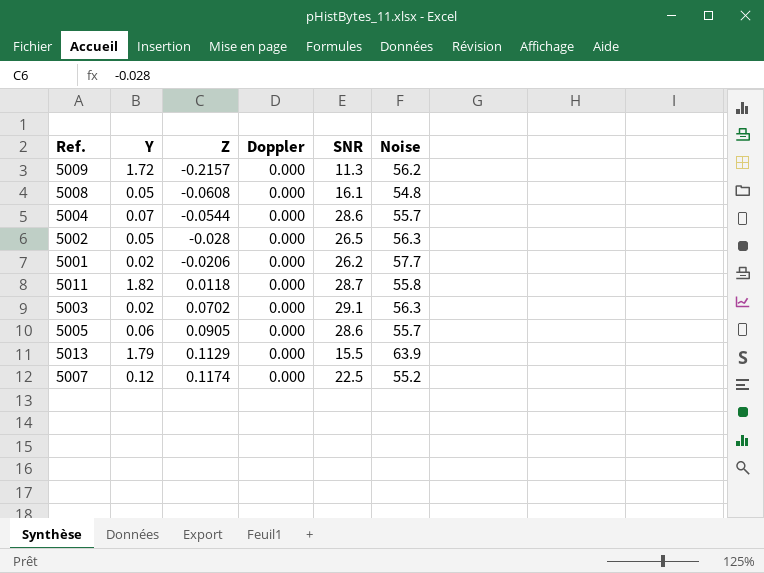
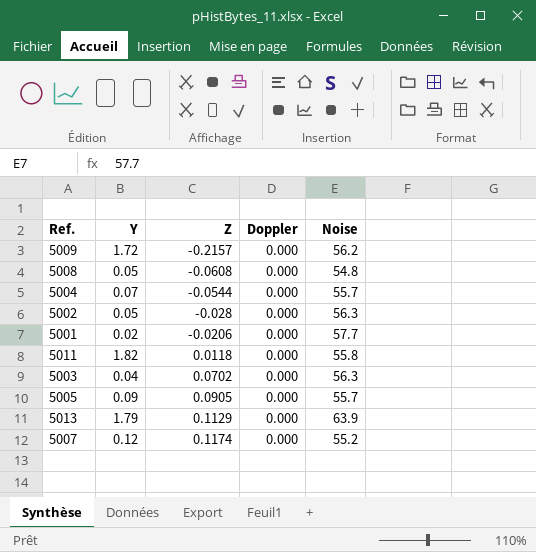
column SNR | position: 5 -> none
5003 | Y: 0.02 -> 0.04
5005 | Y: 0.06 -> 0.09

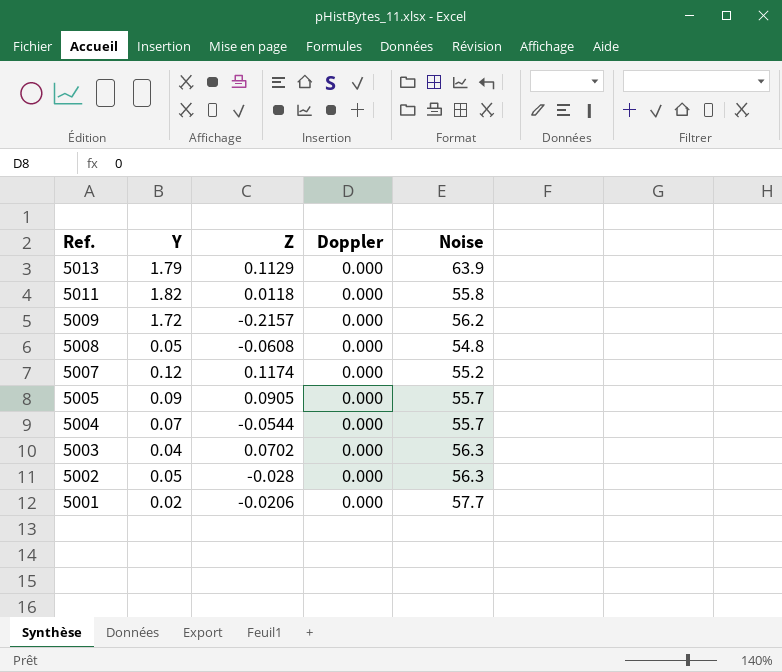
row order: Z ascending -> Ref. descending

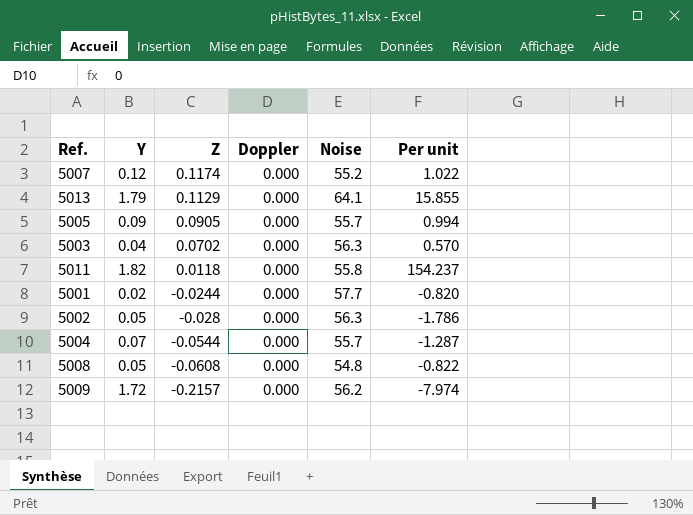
row order: Ref. descending -> Z descending
column Per unit | formula: none -> [Y] / [Z]
5013 | Noise: 63.9 -> 64.1
5001 | Z: -0.0206 -> -0.0244

